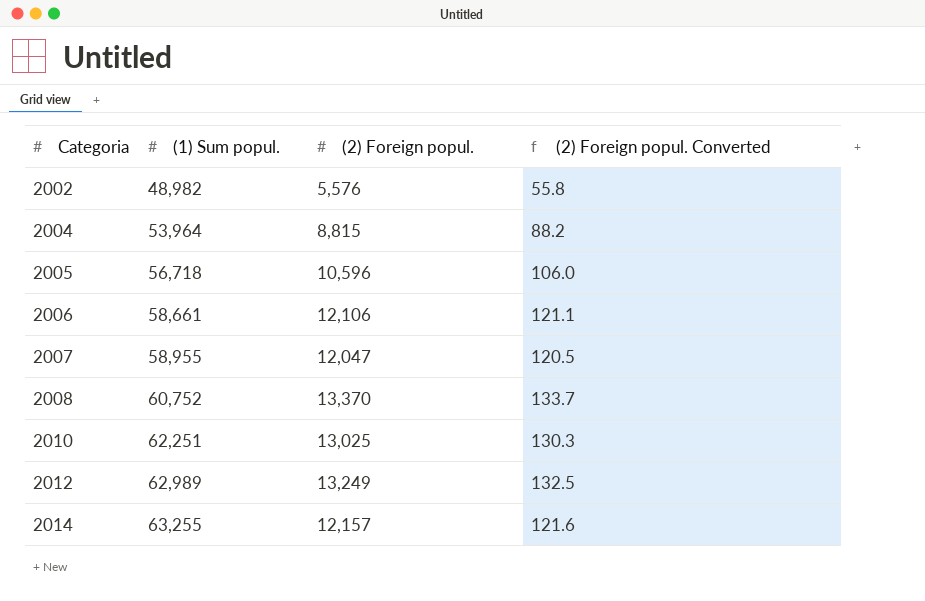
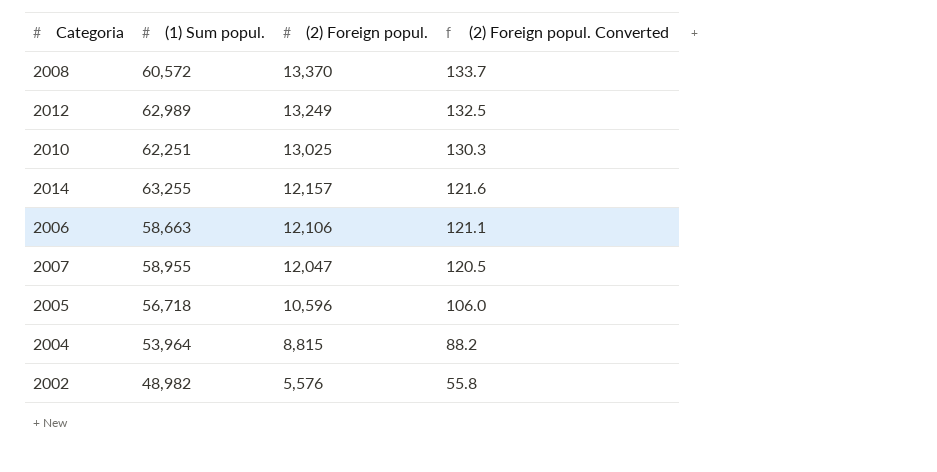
row order: Categoria ascending -> (2) Foreign popul. descending
2008 | (1) Sum popul.: 60,752 -> 60,572
2006 | (1) Sum popul.: 58,661 -> 58,663

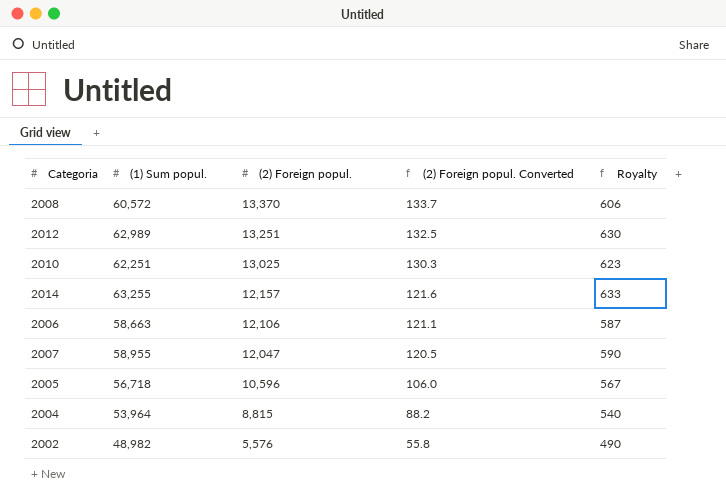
column Royalty | formula: none -> [(1) Sum popul.] * 0.01
2012 | (2) Foreign popul.: 13,249 -> 13,251

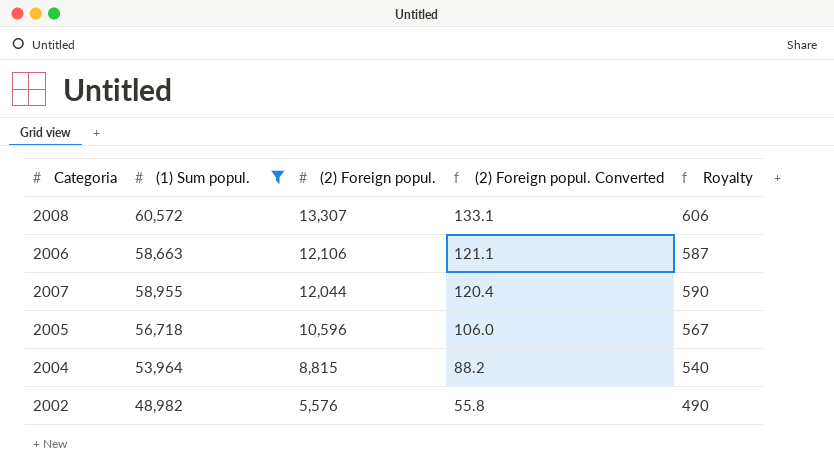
filter: none -> (1) Sum popul. <= 60,572
2008 | (2) Foreign popul.: 13,370 -> 13,307
2008 | (2) Foreign popul. Converted: 133.7 -> 133.1
2007 | (2) Foreign popul.: 12,047 -> 12,044
2007 | (2) Foreign popul. Converted: 120.5 -> 120.4

